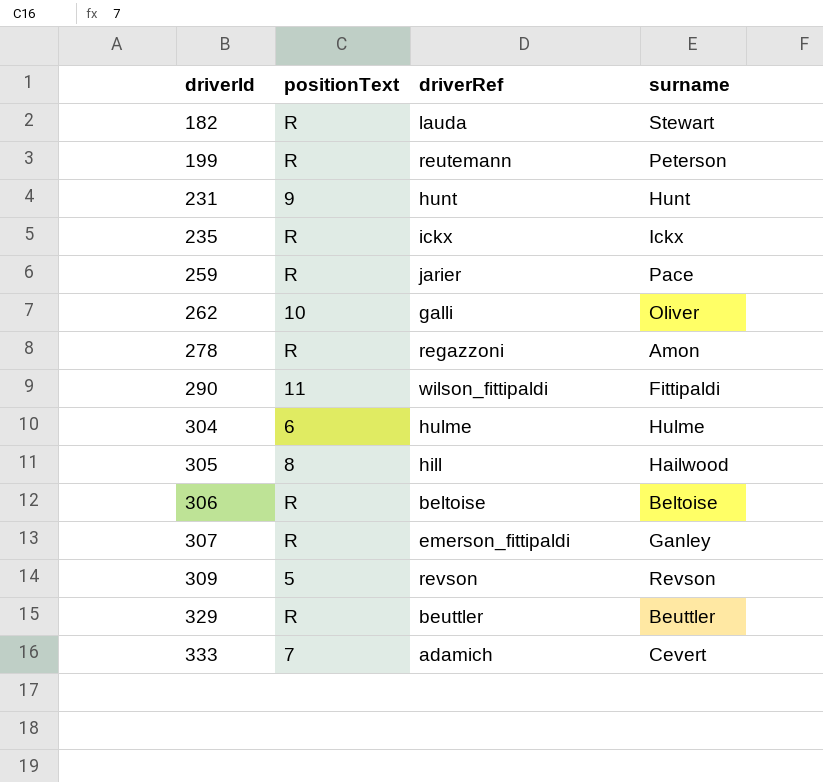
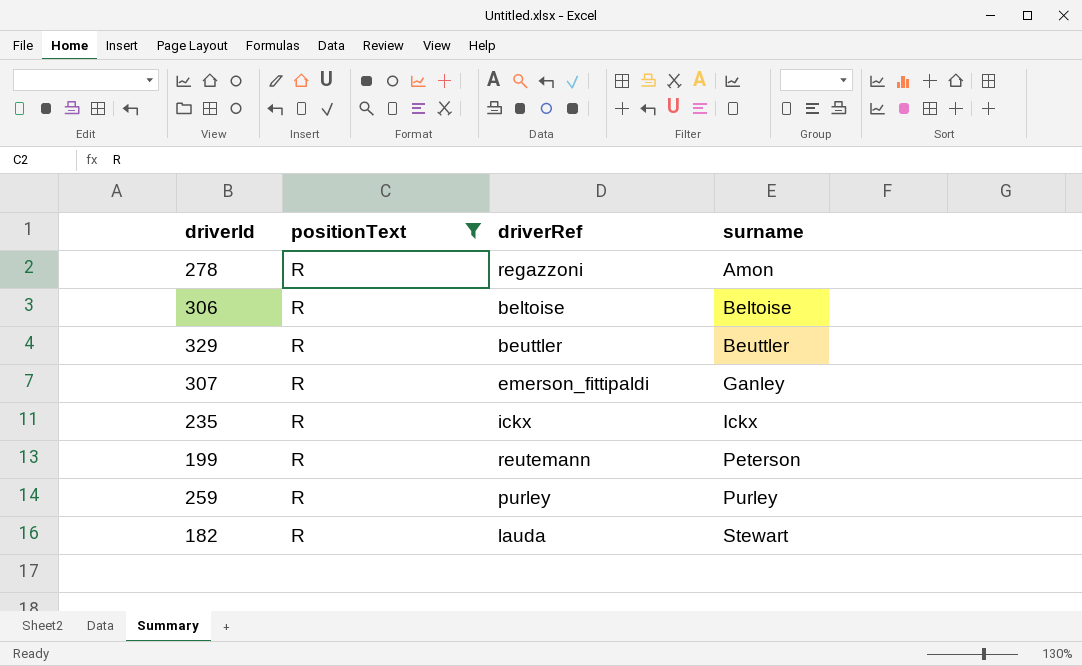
filter: none -> positionText = R
row order: driverId ascending -> surname ascending
259 | driverRef: jarier -> purley
259 | surname: Pace -> Purley

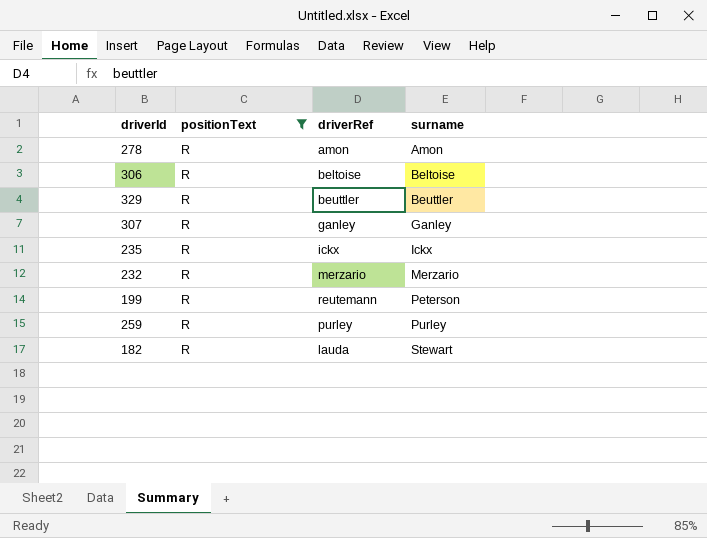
278 | driverRef: regazzoni -> amon
307 | driverRef: emerson_fittipaldi -> ganley
row 232: none -> R | merzario | Merzario

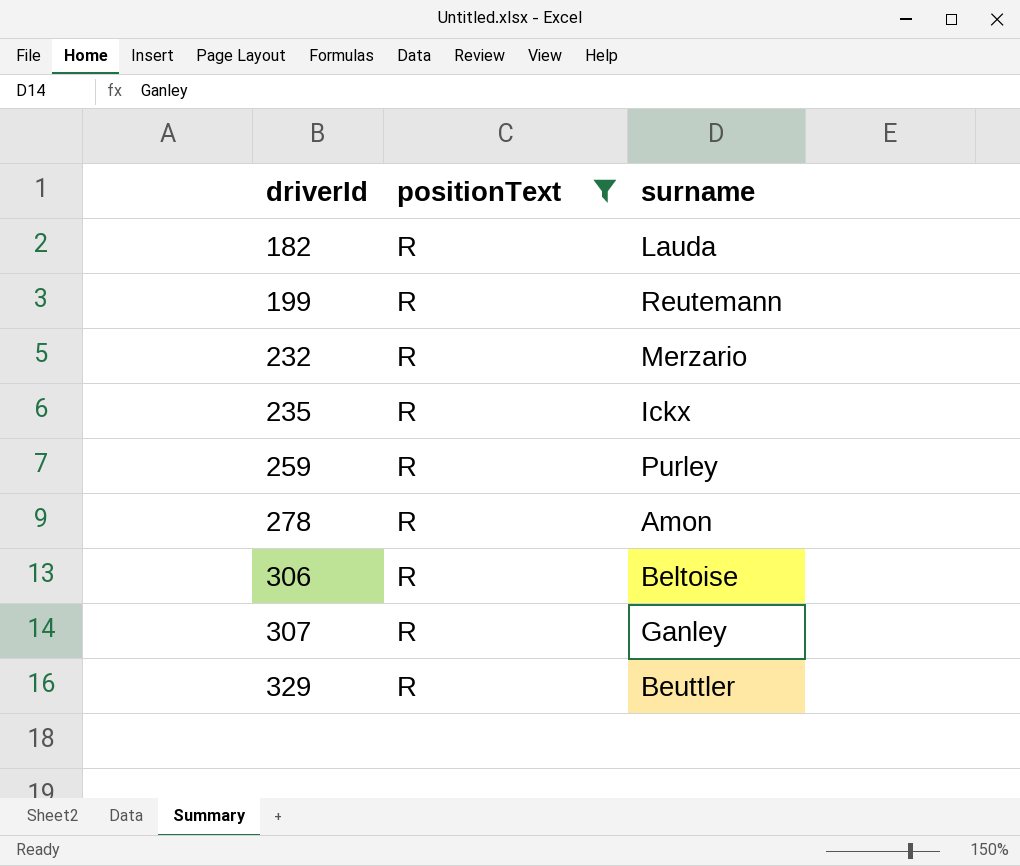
row order: surname ascending -> driverId ascending
column driverRef | position: 3 -> none
182 | surname: Stewart -> Lauda
199 | surname: Peterson -> Reutemann

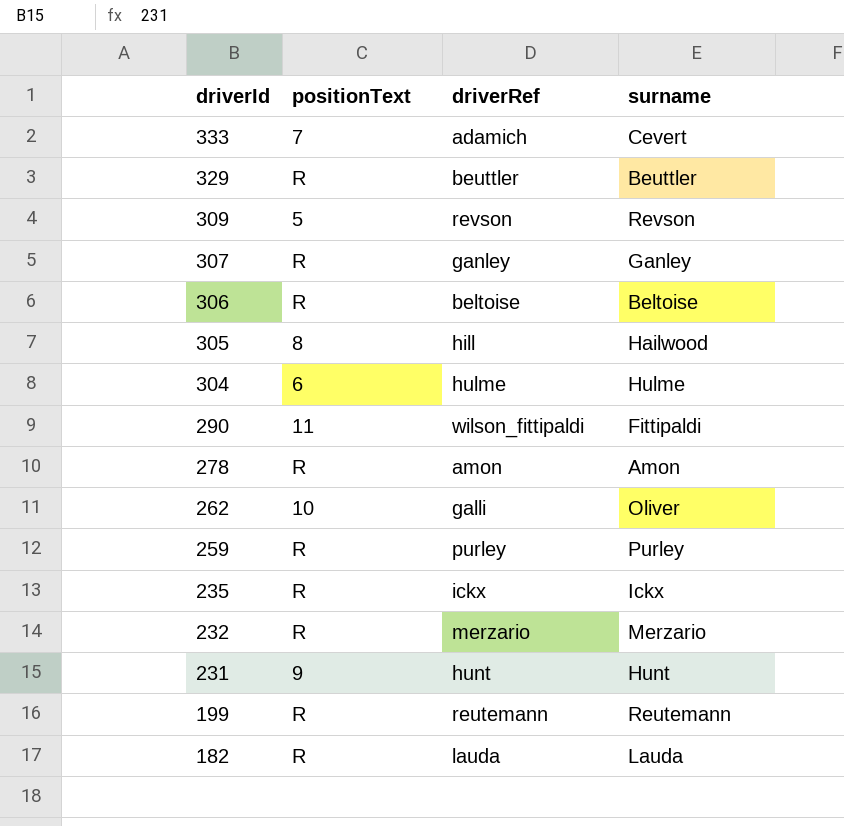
filter: positionText = R -> none
row order: driverId ascending -> driverId descending
column driverRef | position: none -> 3

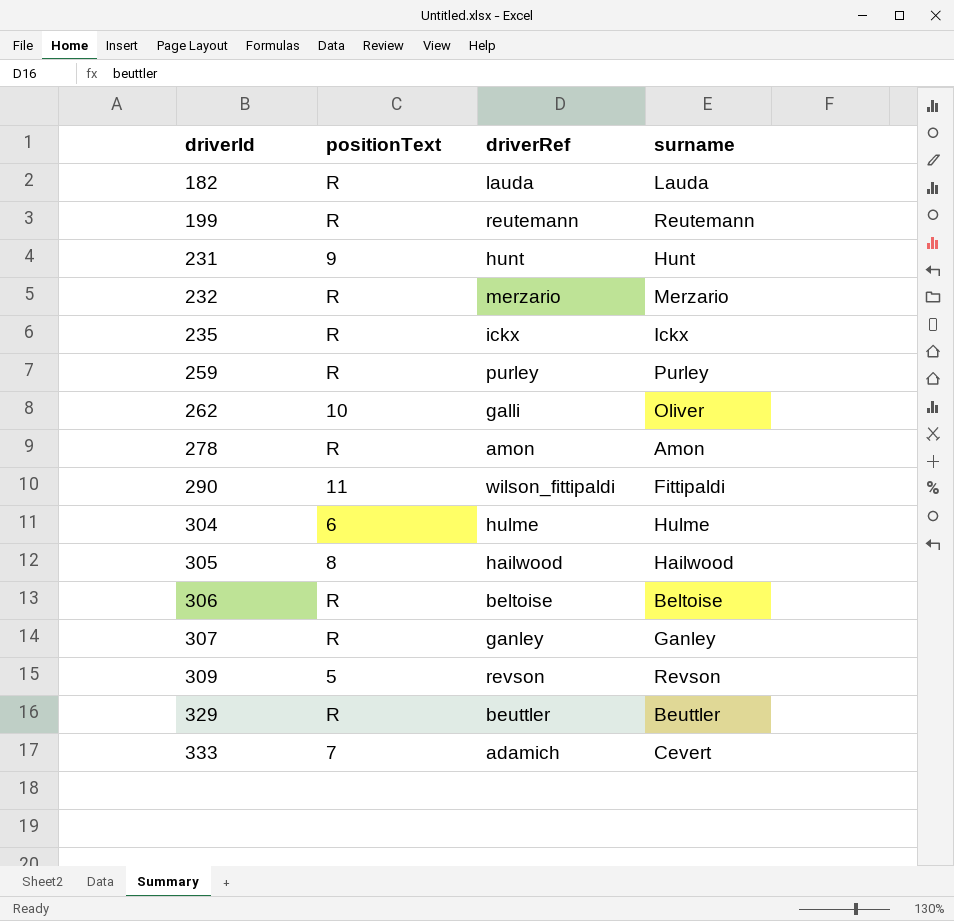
row order: driverId descending -> driverId ascending
305 | driverRef: hill -> hailwood

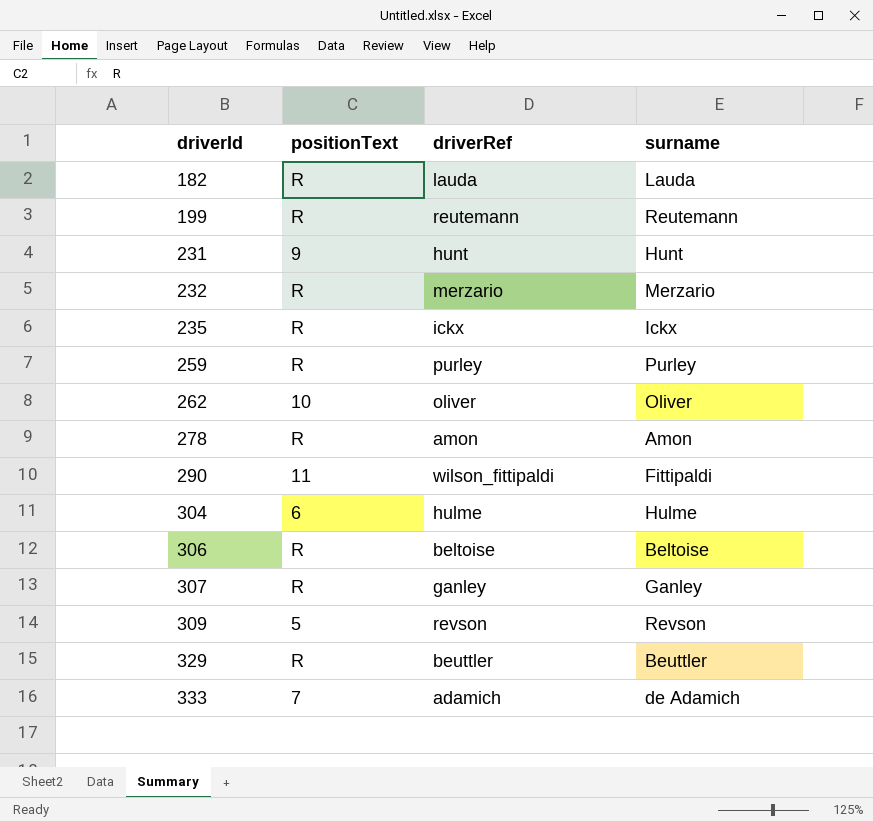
row 305: 8 | hailwood | Hailwood -> none
262 | driverRef: galli -> oliver
333 | surname: Cevert -> de Adamich

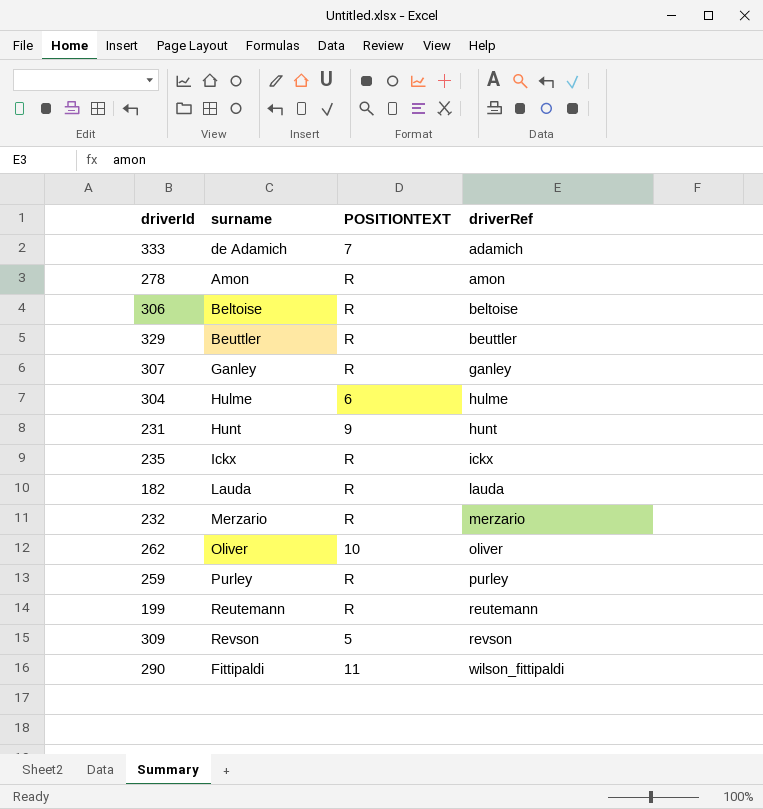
row order: driverId ascending -> driverRef ascending
column surname | position: 4 -> 2
column name: positionText -> POSITIONTEXT

